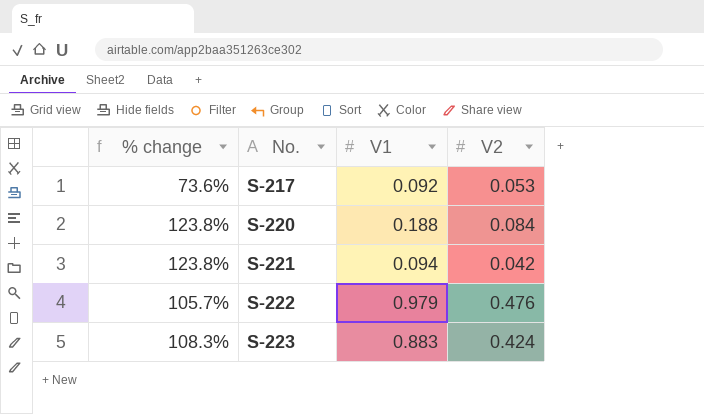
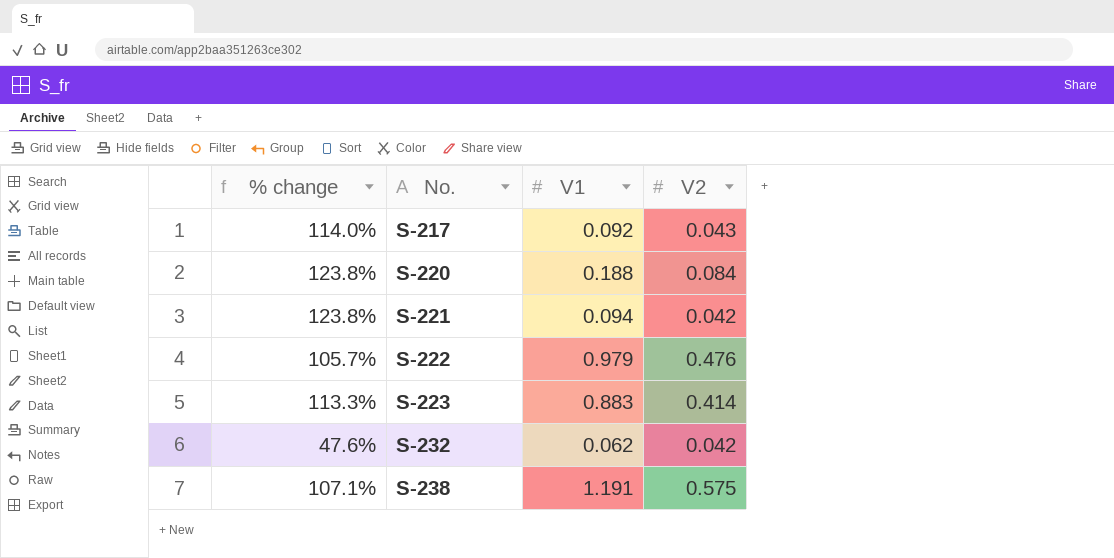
S-217 | % change: 73.6% -> 114.0%
S-217 | V2: 0.053 -> 0.043
S-223 | % change: 108.3% -> 113.3%
S-223 | V2: 0.424 -> 0.414
row S-232: none -> 47.6% | 0.062 | 0.042
row S-238: none -> 107.1% | 1.191 | 0.575

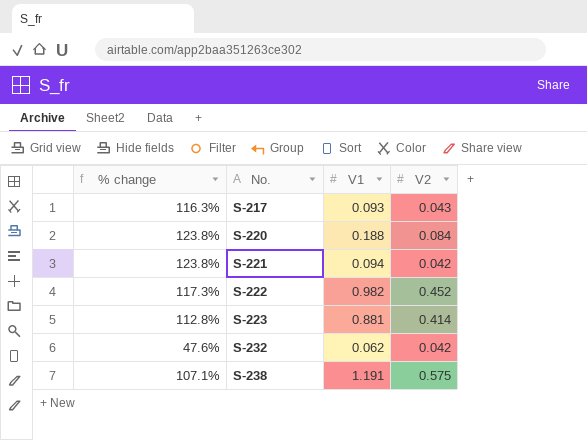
S-217 | % change: 114.0% -> 116.3%
S-217 | V1: 0.092 -> 0.093
S-222 | % change: 105.7% -> 117.3%
S-222 | V1: 0.979 -> 0.982
S-222 | V2: 0.476 -> 0.452
S-223 | % change: 113.3% -> 112.8%
S-223 | V1: 0.883 -> 0.881

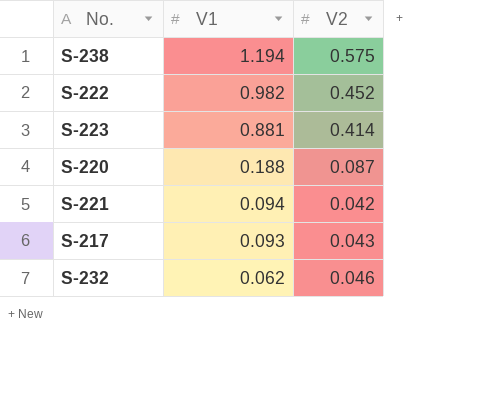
row order: No. ascending -> V1 descending
column % change | formula: ([V1] - [V2]) / [V2] -> none
S-238 | V1: 1.191 -> 1.194
S-220 | V2: 0.084 -> 0.087
S-232 | V2: 0.042 -> 0.046

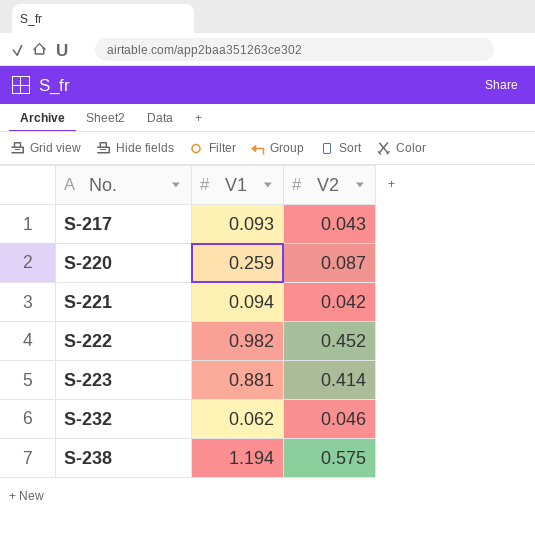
row order: V1 descending -> No. ascending
S-220 | V1: 0.188 -> 0.259

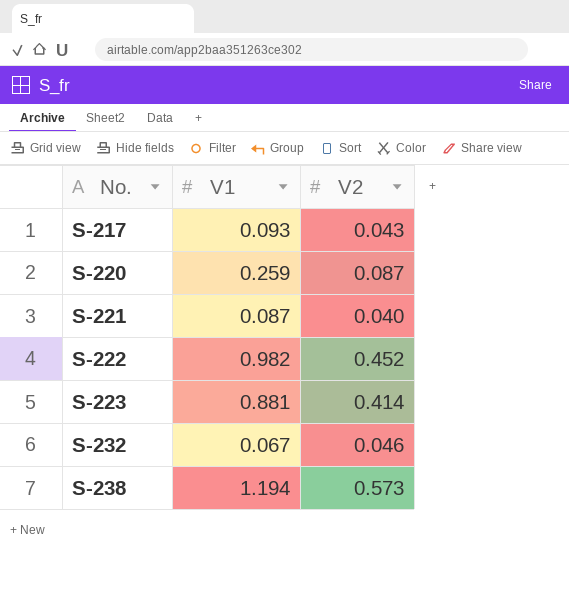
S-221 | V1: 0.094 -> 0.087
S-221 | V2: 0.042 -> 0.040
S-232 | V1: 0.062 -> 0.067
S-238 | V2: 0.575 -> 0.573

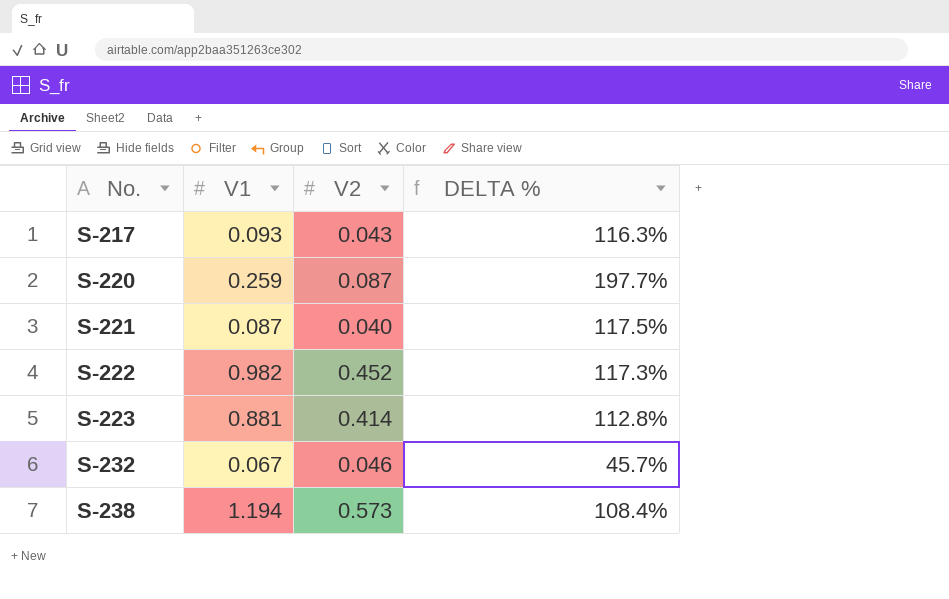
column DELTA % | formula: none -> ([V1] - [V2]) / [V2]

